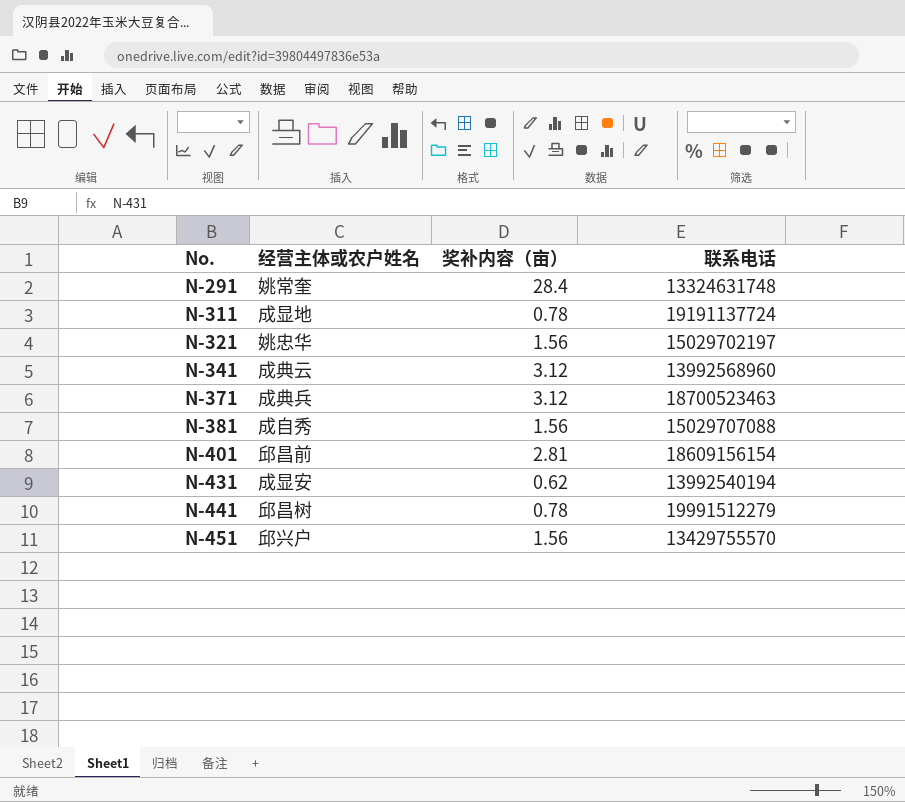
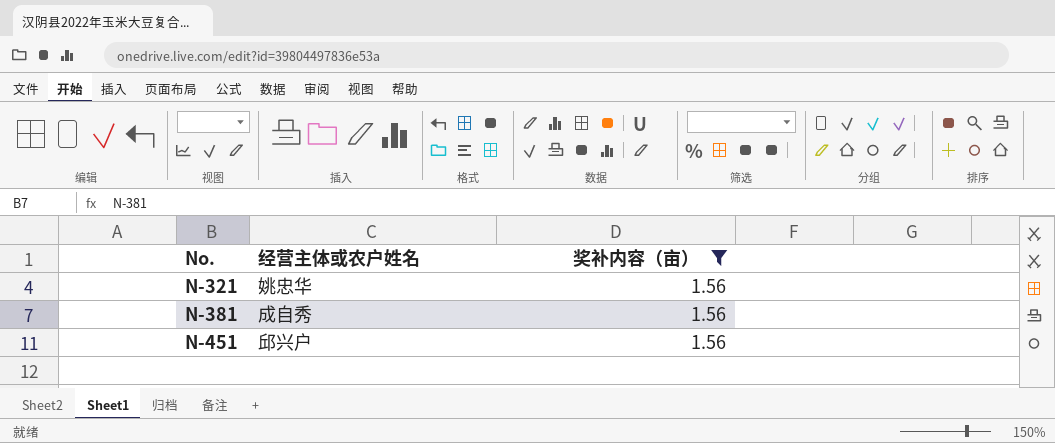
filter: none -> 奖补内容（亩） = 1.56
column 联系电话 | position: 4 -> none

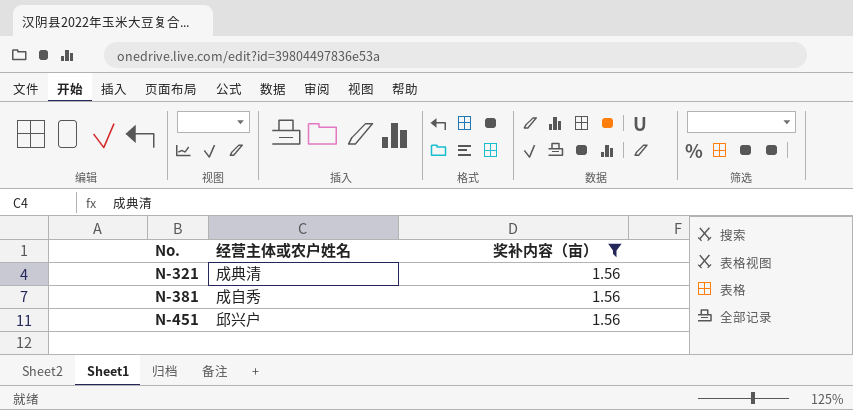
N-321 | 经营主体或农户姓名: 姚忠华 -> 成典清

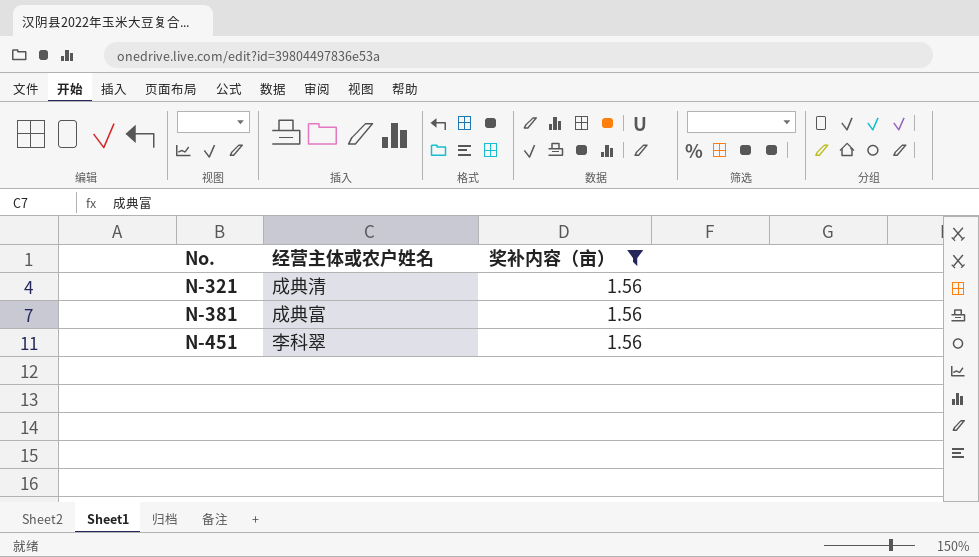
N-381 | 经营主体或农户姓名: 成自秀 -> 成典富
N-451 | 经营主体或农户姓名: 邱兴户 -> 李科翠

